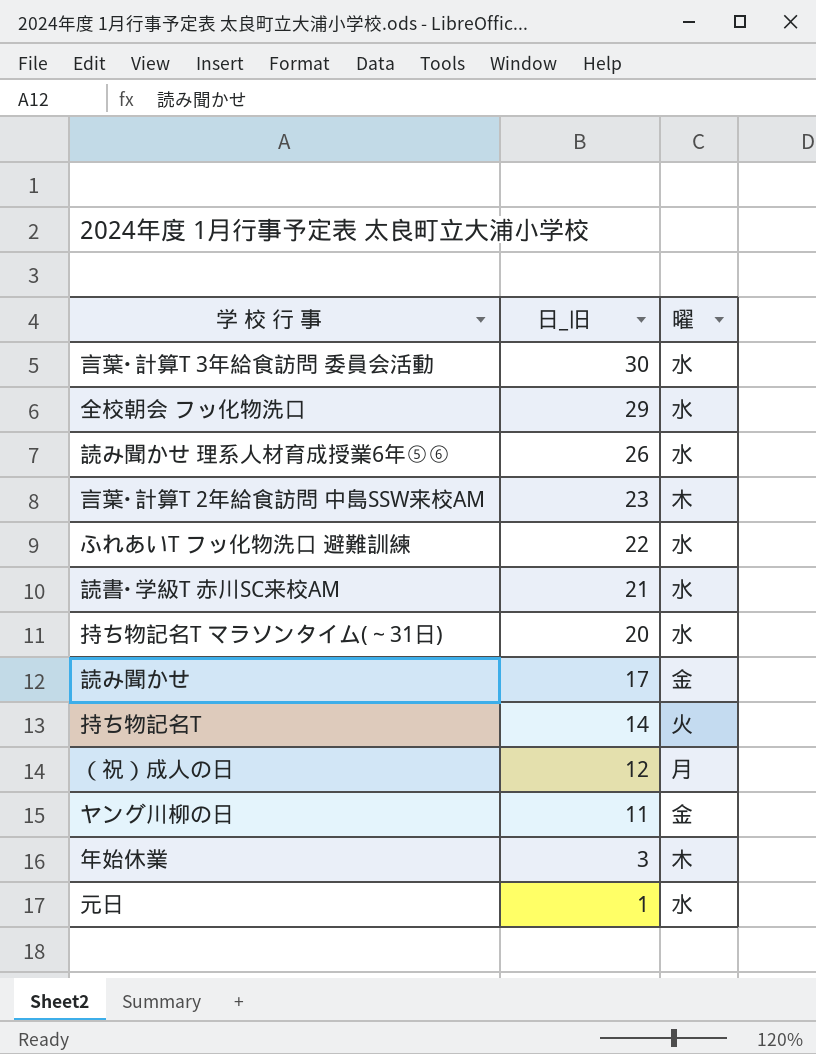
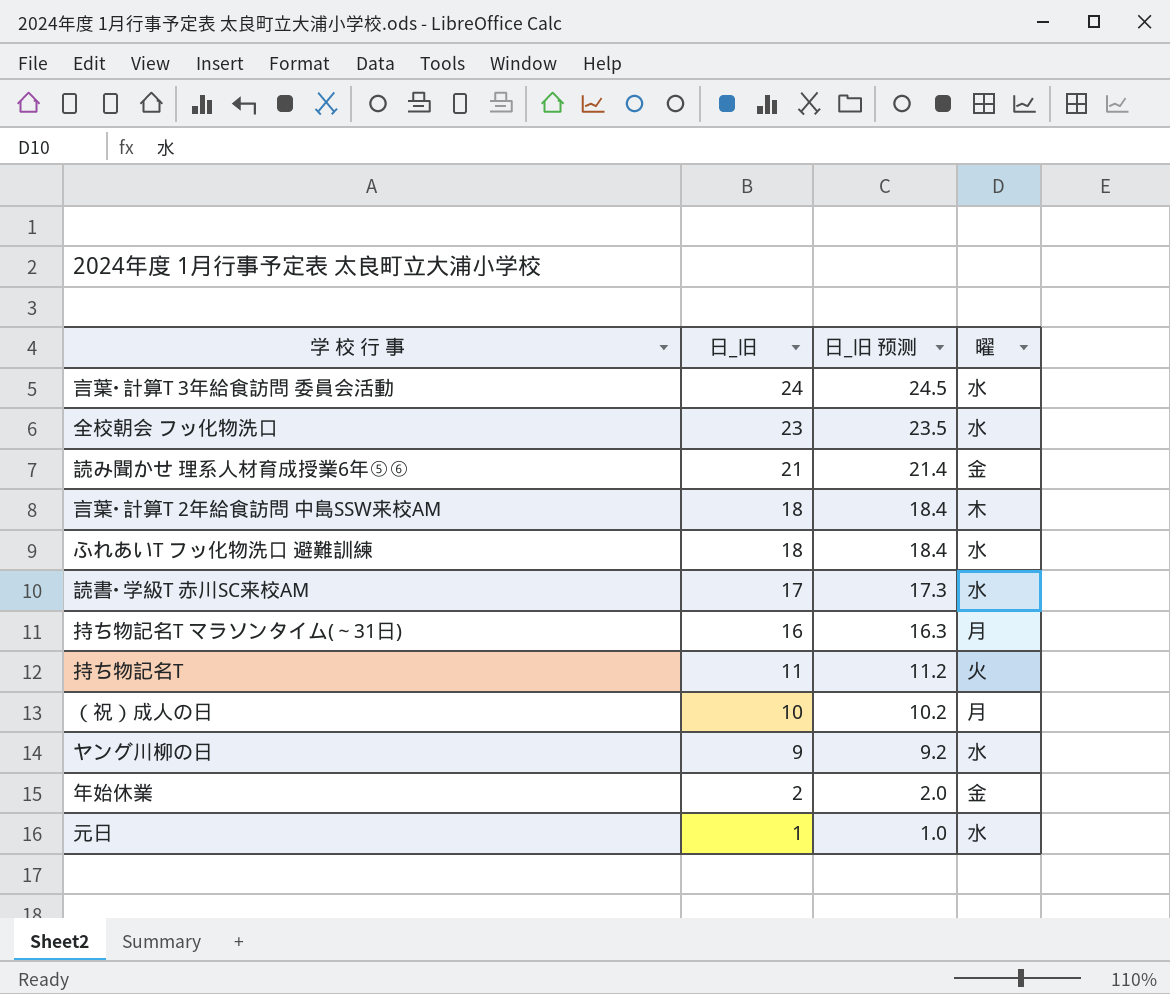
column 日_旧 预测 | formula: none -> [日_旧] * 1.02
row 読み聞かせ: 17 | 金 -> none
言葉･計算T 3年給食訪問 委員会活動 | 日_旧: 30 -> 24
全校朝会 フッ化物洗口 | 日_旧: 29 -> 23
読み聞かせ 理系人材育成授業6年⑤⑥ | 日_旧: 26 -> 21
読み聞かせ 理系人材育成授業6年⑤⑥ | 曜: 水 -> 金
言葉･計算T 2年給食訪問 中島SSW来校AM | 日_旧: 23 -> 18
ふれあいT フッ化物洗口 避難訓練 | 日_旧: 22 -> 18
読書･学級T 赤川SC来校AM | 日_旧: 21 -> 17
持ち物記名T マラソンタイム(～31日) | 日_旧: 20 -> 16
持ち物記名T マラソンタイム(～31日) | 曜: 水 -> 月
持ち物記名T | 日_旧: 14 -> 11
（祝）成人の日 | 日_旧: 12 -> 10
ヤング川柳の日 | 日_旧: 11 -> 9
ヤング川柳の日 | 曜: 金 -> 水
年始休業 | 日_旧: 3 -> 2
年始休業 | 曜: 木 -> 金

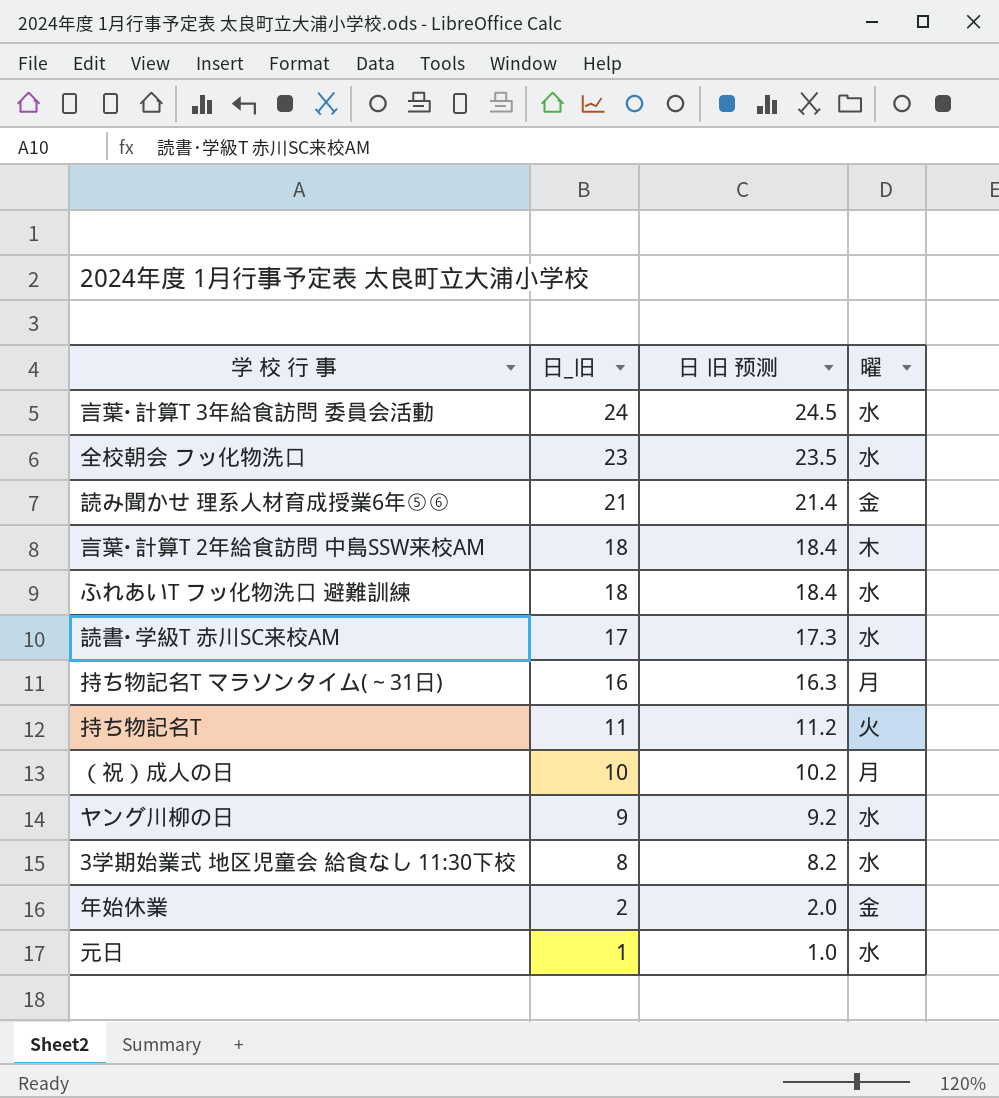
column name: 日_旧 预测 -> 日 旧 预测
row 3学期始業式 地区児童会 給食なし 11:30下校: none -> 8 | 8.2 | 水

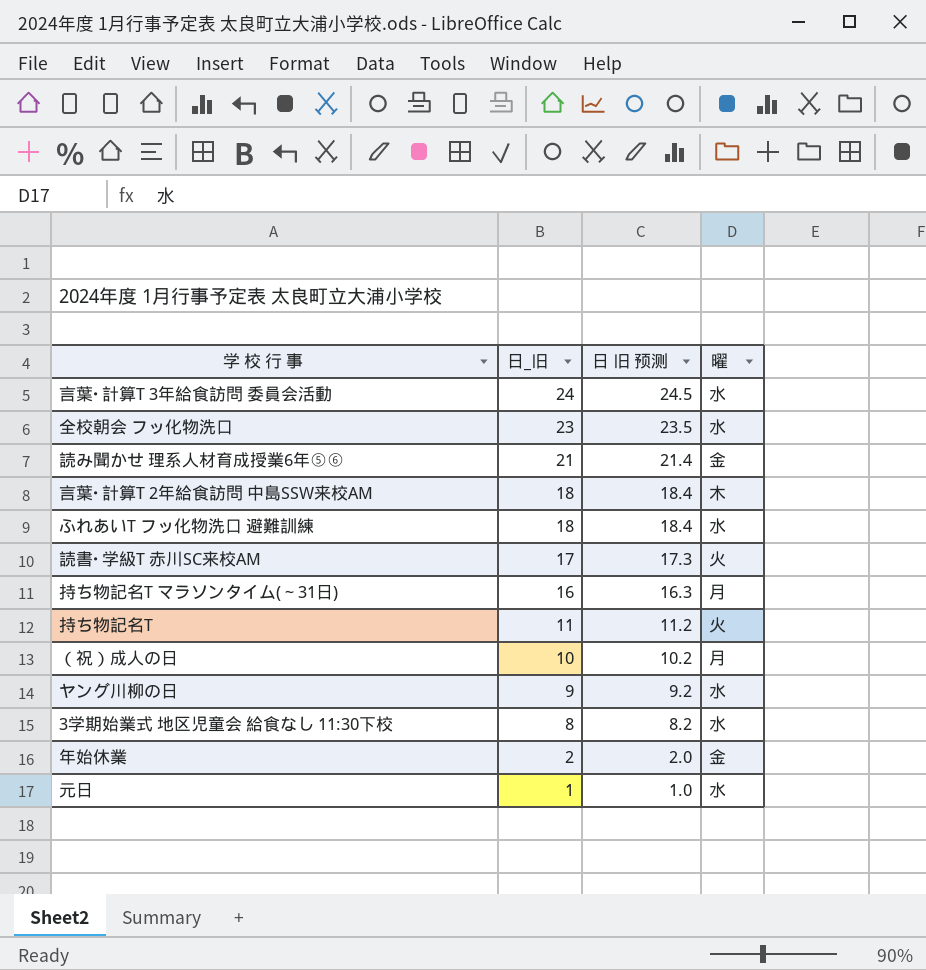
読書･学級T 赤川SC来校AM | 曜: 水 -> 火

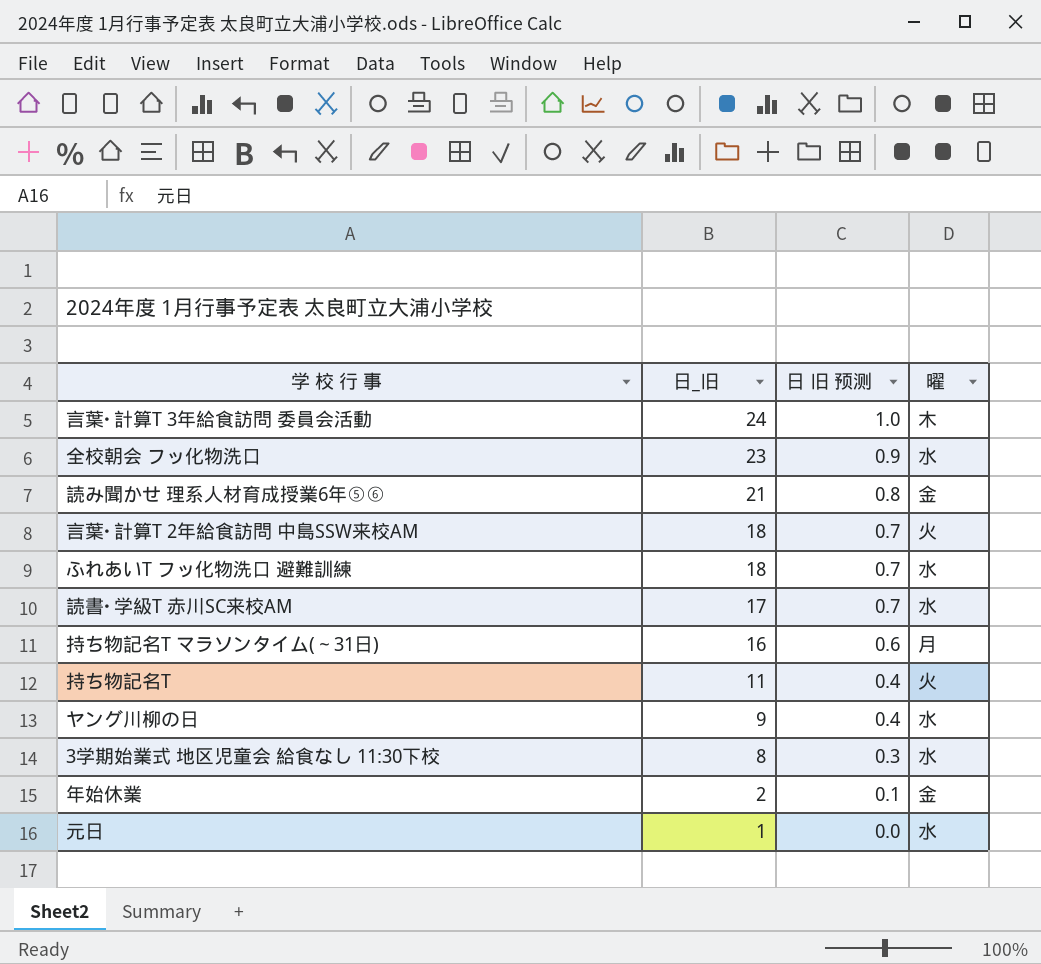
column 日 旧 预测 | formula: [日_旧] * 1.02 -> [日_旧] * 0.04
row （祝）成人の日: 10 | 10.2 | 月 -> none
言葉･計算T 3年給食訪問 委員会活動 | 曜: 水 -> 木
言葉･計算T 2年給食訪問 中島SSW来校AM | 曜: 木 -> 火
読書･学級T 赤川SC来校AM | 曜: 火 -> 水

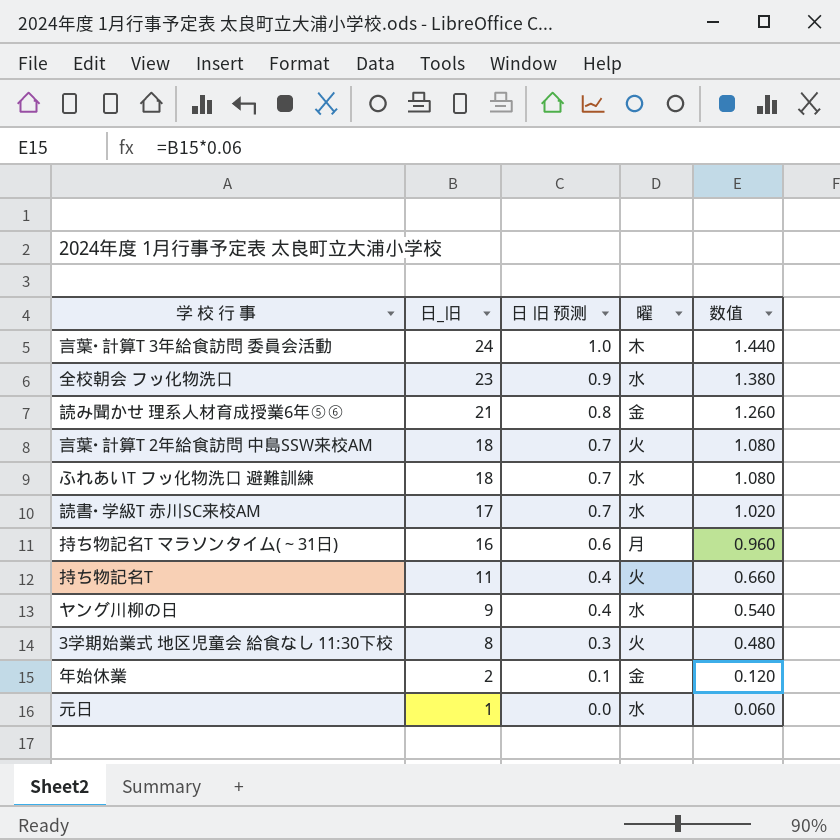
column 数值 | formula: none -> [日_旧] * 0.06
3学期始業式 地区児童会 給食なし 11:30下校 | 曜: 水 -> 火

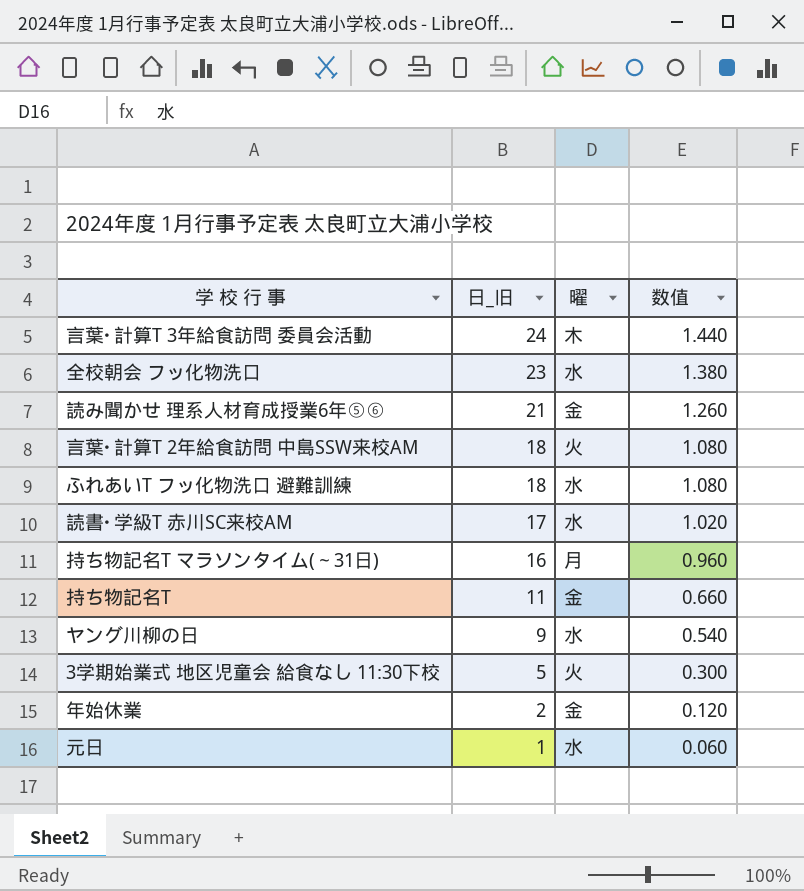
column 日 旧 预测 | formula: [日_旧] * 0.04 -> none
持ち物記名T | 曜: 火 -> 金
3学期始業式 地区児童会 給食なし 11:30下校 | 日_旧: 8 -> 5
3学期始業式 地区児童会 給食なし 11:30下校 | 数值: 0.480 -> 0.300

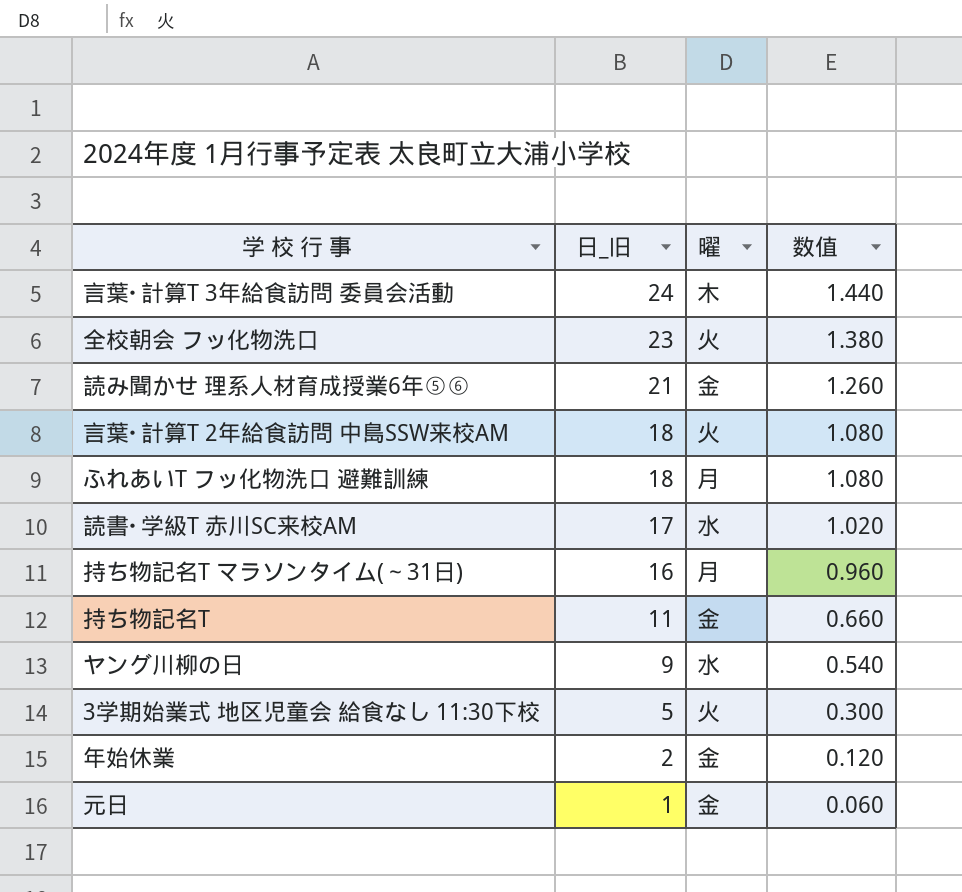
全校朝会 フッ化物洗口 | 曜: 水 -> 火
ふれあいT フッ化物洗口 避難訓練 | 曜: 水 -> 月
元日 | 曜: 水 -> 金

